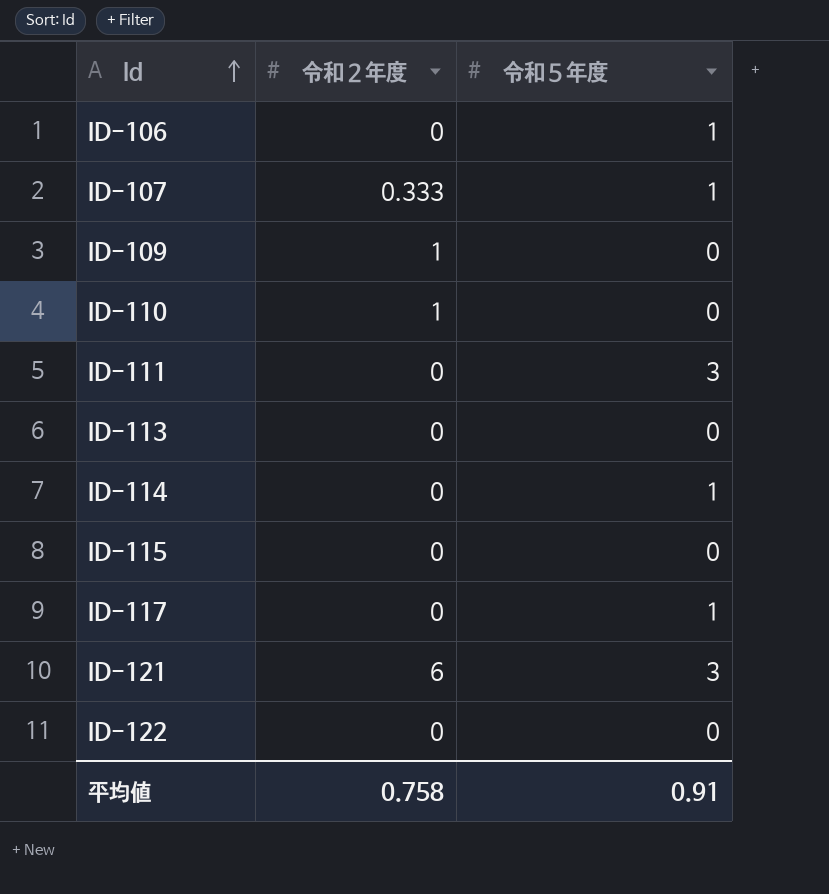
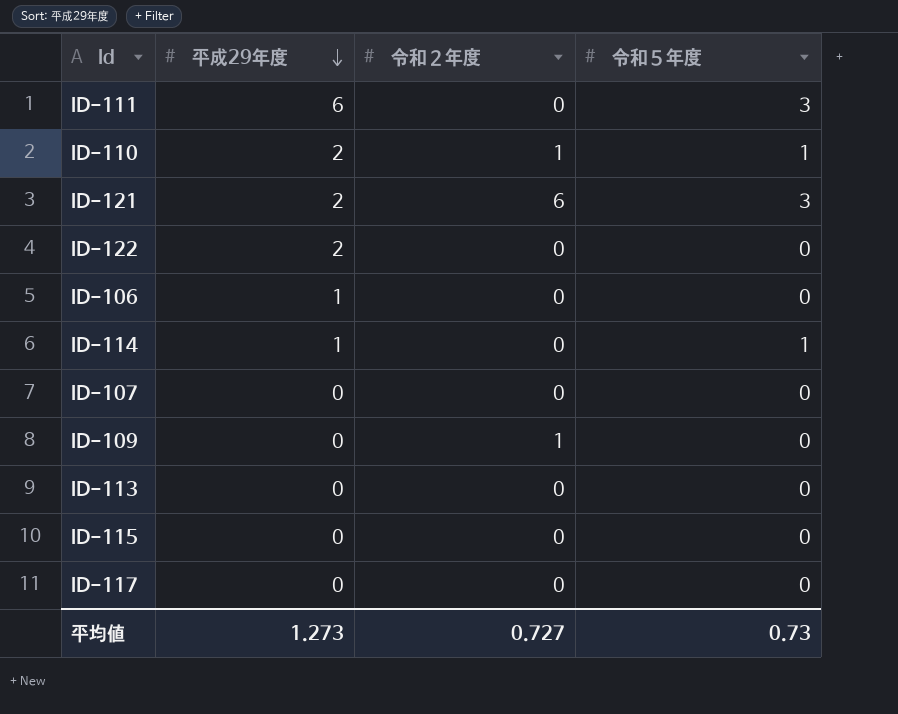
row order: Id ascending -> 平成29年度 descending
column 平成29年度 | position: none -> 2
ID-110 | 令和５年度: 0 -> 1
ID-106 | 令和５年度: 1 -> 0
ID-107 | 令和２年度: 0.333 -> 0
ID-107 | 令和５年度: 1 -> 0
ID-117 | 令和５年度: 1 -> 0
平均値 | 令和２年度: 0.758 -> 0.727
平均値 | 令和５年度: 0.91 -> 0.73

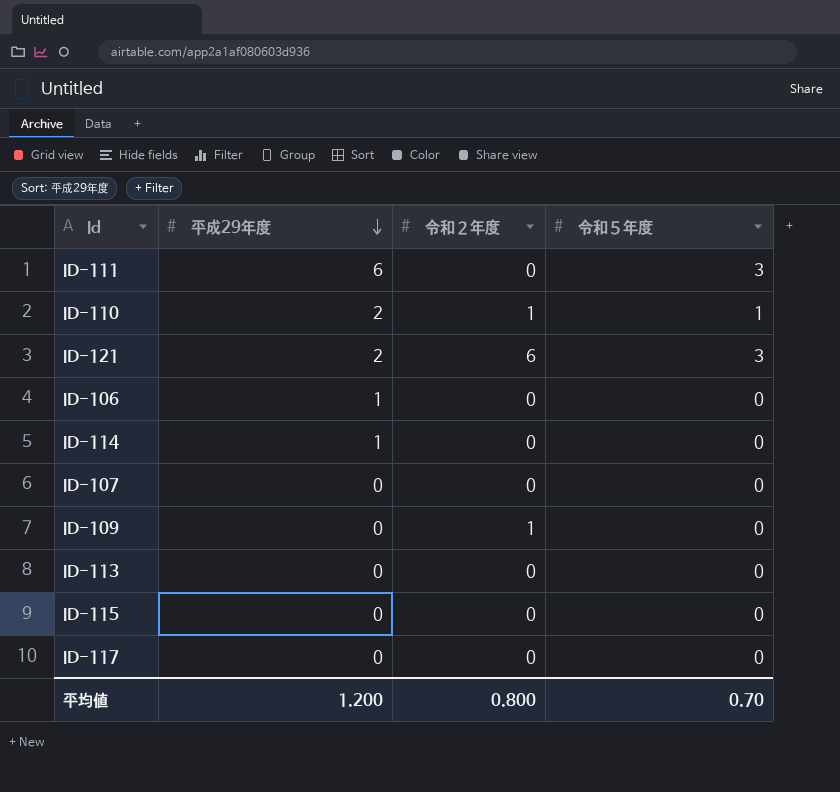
row ID-122: 2 | 0 | 0 -> none
ID-114 | 令和５年度: 1 -> 0
平均値 | 平成29年度: 1.273 -> 1.200
平均値 | 令和２年度: 0.727 -> 0.800
平均値 | 令和５年度: 0.73 -> 0.70

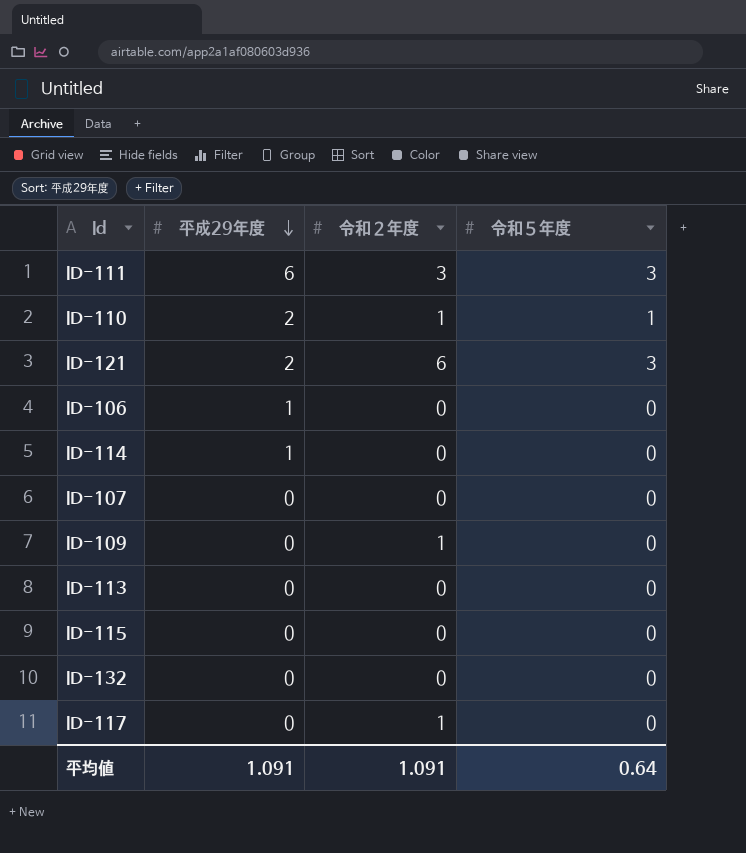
ID-111 | 令和２年度: 0 -> 3
row ID-132: none -> 0 | 0 | 0
ID-117 | 令和２年度: 0 -> 1
平均値 | 平成29年度: 1.200 -> 1.091
平均値 | 令和２年度: 0.800 -> 1.091
平均値 | 令和５年度: 0.70 -> 0.64

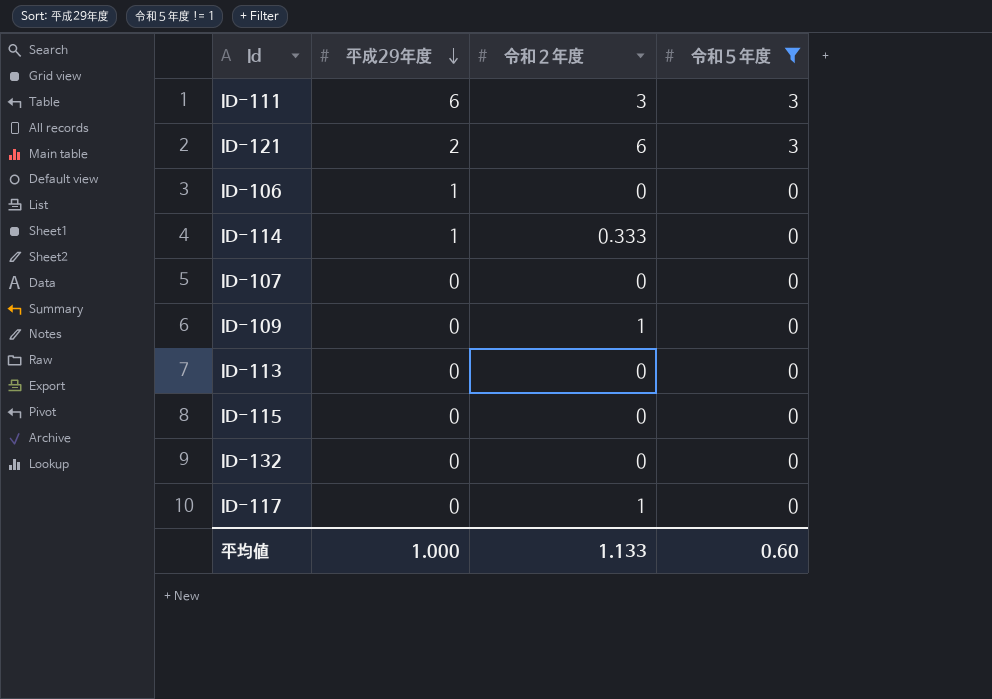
filter: none -> 令和５年度 != 1
ID-114 | 令和２年度: 0 -> 0.333
平均値 | 平成29年度: 1.091 -> 1.000
平均値 | 令和２年度: 1.091 -> 1.133
平均値 | 令和５年度: 0.64 -> 0.60

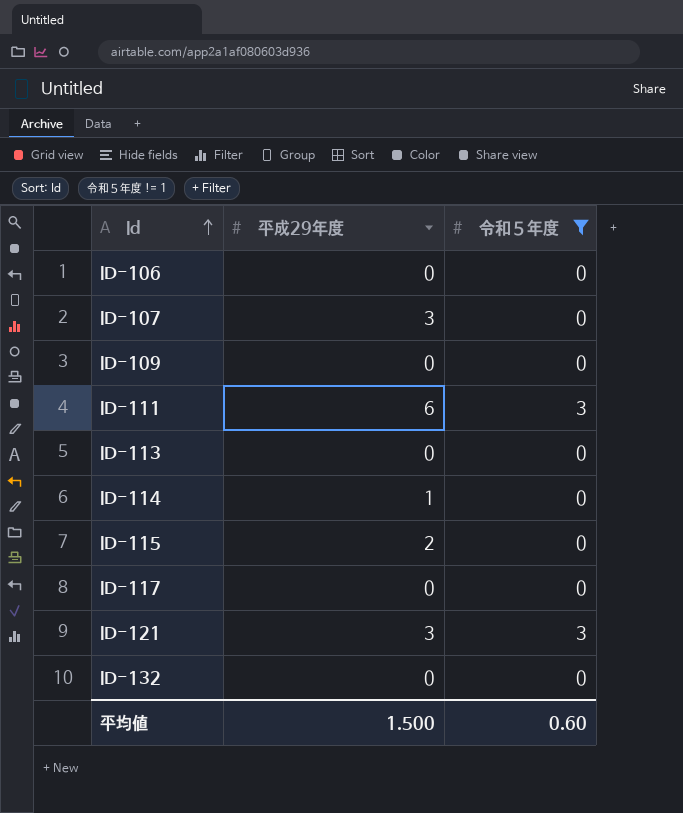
row order: 平成29年度 descending -> Id ascending
column 令和２年度 | position: 3 -> none
ID-106 | 平成29年度: 1 -> 0
ID-107 | 平成29年度: 0 -> 3
ID-115 | 平成29年度: 0 -> 2
ID-121 | 平成29年度: 2 -> 3
平均値 | 平成29年度: 1.000 -> 1.500

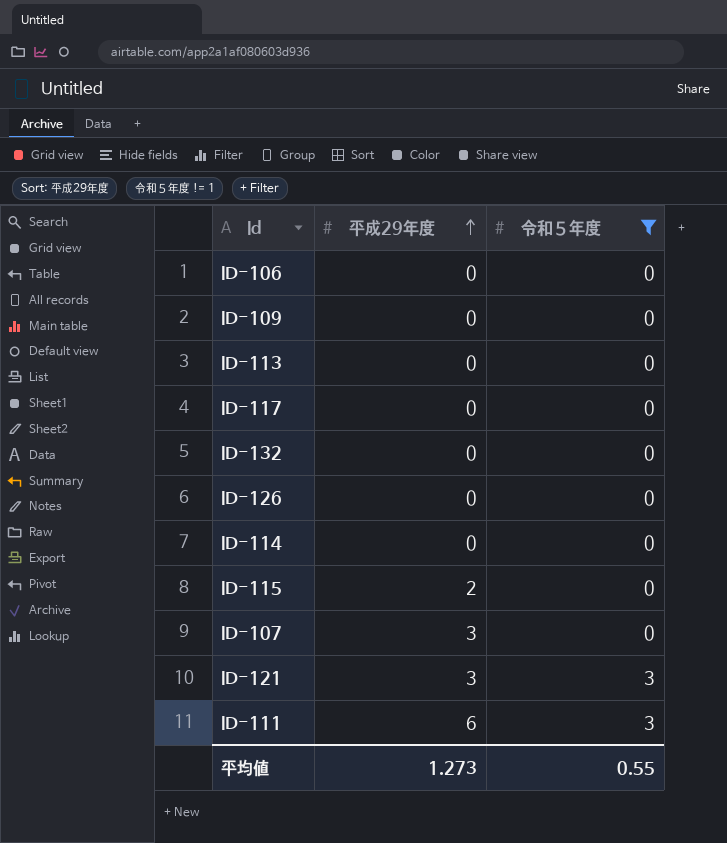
row order: Id ascending -> 平成29年度 ascending
row ID-126: none -> 0 | 0
ID-114 | 平成29年度: 1 -> 0
平均値 | 平成29年度: 1.500 -> 1.273
平均値 | 令和５年度: 0.60 -> 0.55

